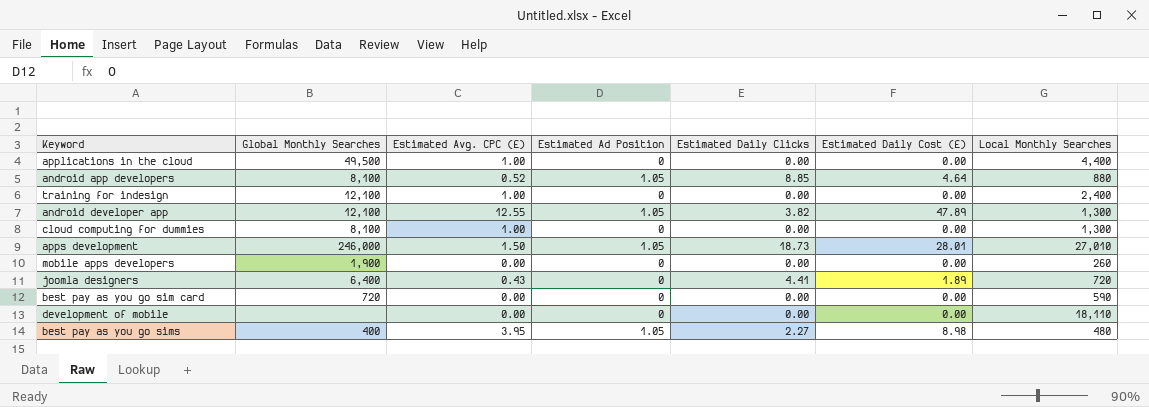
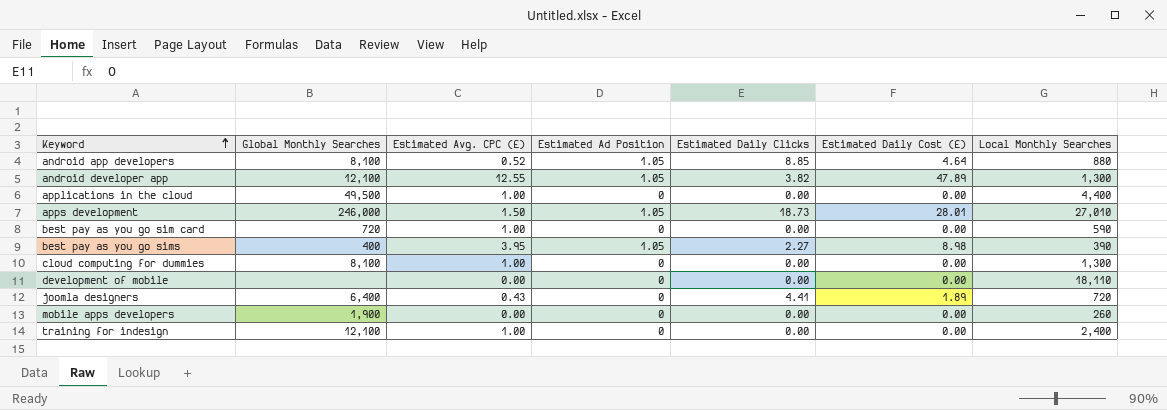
row order: none -> Keyword ascending
best pay as you go sim card | Estimated Avg. CPC (£): 0.00 -> 1.00
best pay as you go sims | Local Monthly Searches: 480 -> 390

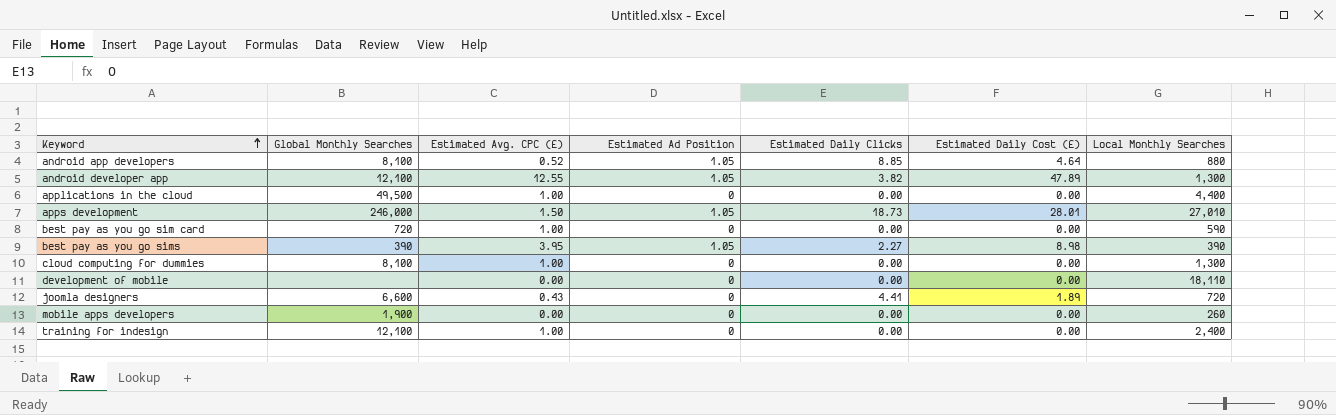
best pay as you go sims | Global Monthly Searches: 400 -> 390
joomla designers | Global Monthly Searches: 6,400 -> 6,600

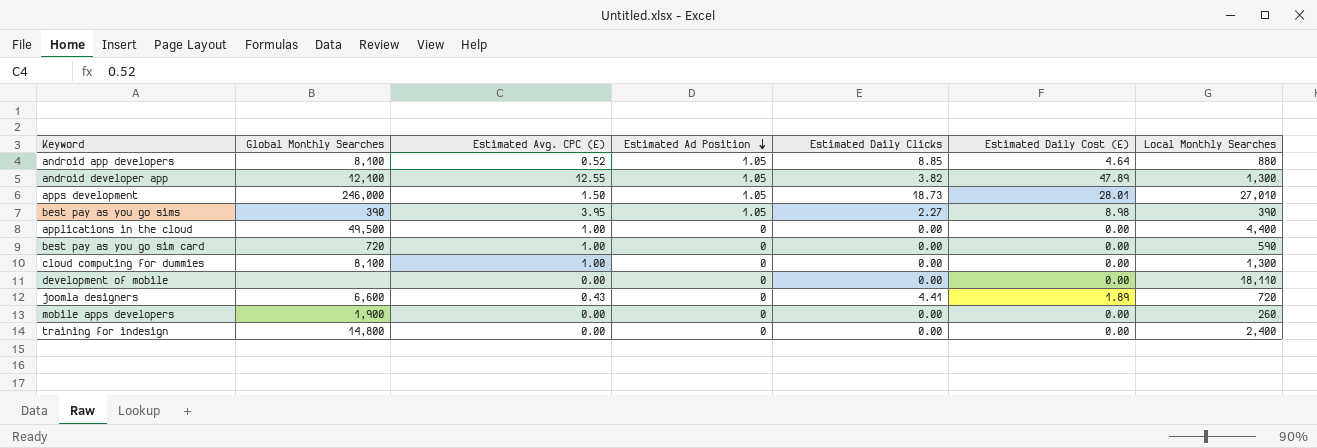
row order: Keyword ascending -> Estimated Ad Position descending
training for indesign | Global Monthly Searches: 12,100 -> 14,800
training for indesign | Estimated Avg. CPC (£): 1.00 -> 0.00

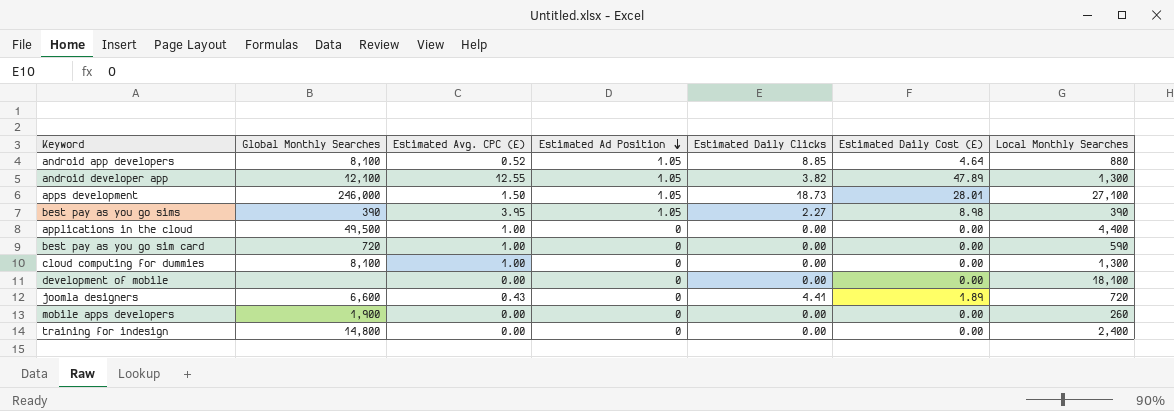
apps development | Local Monthly Searches: 27,010 -> 27,100
development of mobile | Local Monthly Searches: 18,110 -> 18,100

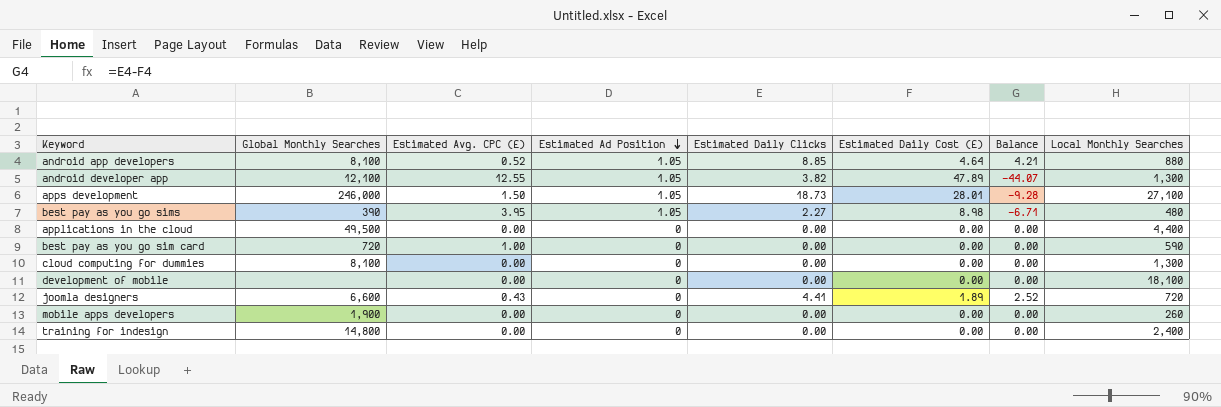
column Balance | formula: none -> [Estimated Daily Clicks] - [Estimated Daily Cost (£)]
best pay as you go sims | Local Monthly Searches: 390 -> 480
applications in the cloud | Estimated Avg. CPC (£): 1.00 -> 0.00
cloud computing for dummies | Estimated Avg. CPC (£): 1.00 -> 0.00

